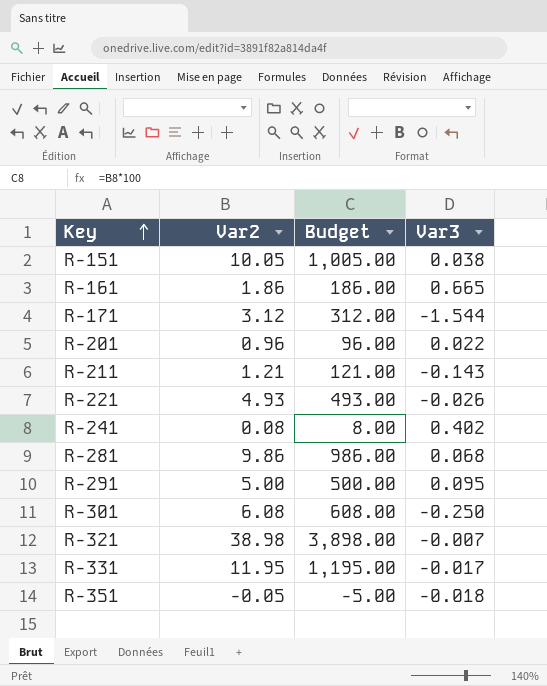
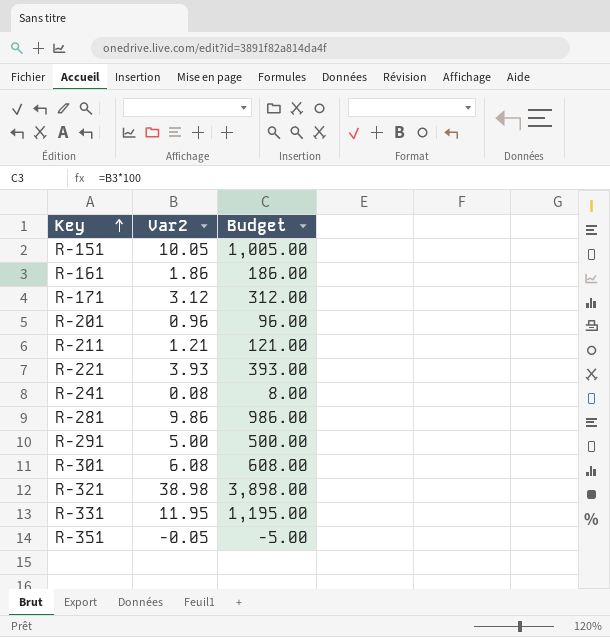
column Var3 | position: 4 -> none
R-221 | Var2: 4.93 -> 3.93
R-221 | Budget: 493.00 -> 393.00

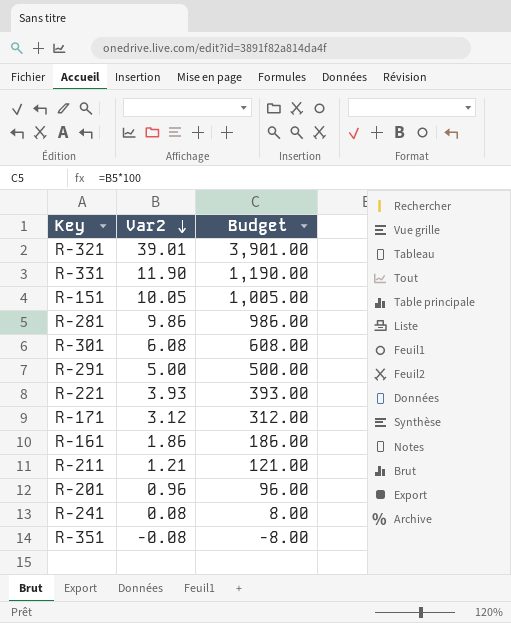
row order: Key ascending -> Var2 descending
R-321 | Var2: 38.98 -> 39.01
R-321 | Budget: 3,898.00 -> 3,901.00
R-331 | Var2: 11.95 -> 11.90
R-331 | Budget: 1,195.00 -> 1,190.00
R-351 | Var2: -0.05 -> -0.08
R-351 | Budget: -5.00 -> -8.00

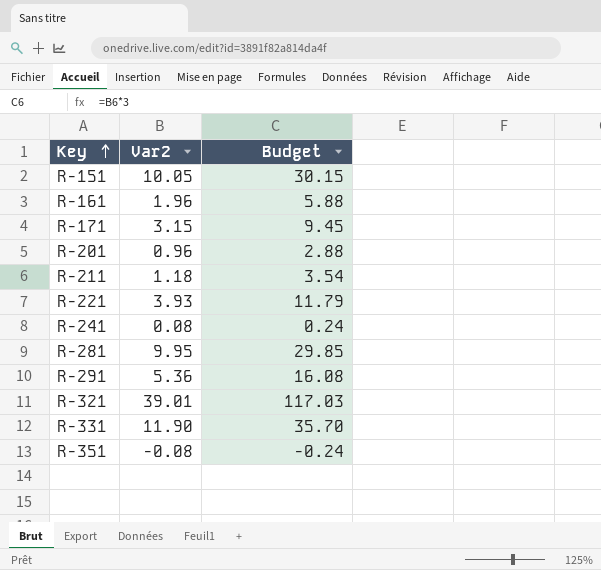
row order: Var2 descending -> Key ascending
column Budget | formula: [Var2] * 100 -> [Var2] * 3
row R-301: 6.08 | 608.00 -> none
R-161 | Var2: 1.86 -> 1.96
R-171 | Var2: 3.12 -> 3.15
R-211 | Var2: 1.21 -> 1.18
R-281 | Var2: 9.86 -> 9.95
R-291 | Var2: 5.00 -> 5.36

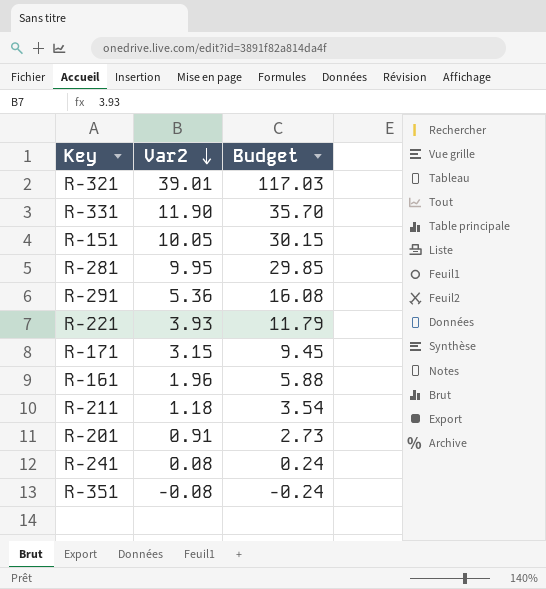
row order: Key ascending -> Var2 descending
R-201 | Var2: 0.96 -> 0.91
R-201 | Budget: 2.88 -> 2.73

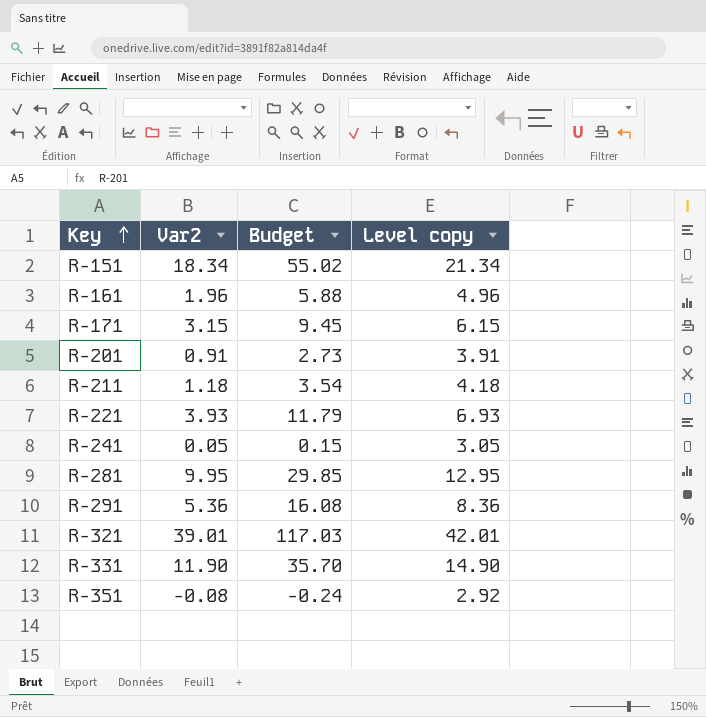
row order: Var2 descending -> Key ascending
column Level copy | formula: none -> [Var2] + 3
R-151 | Var2: 10.05 -> 18.34
R-151 | Budget: 30.15 -> 55.02
R-241 | Var2: 0.08 -> 0.05
R-241 | Budget: 0.24 -> 0.15

